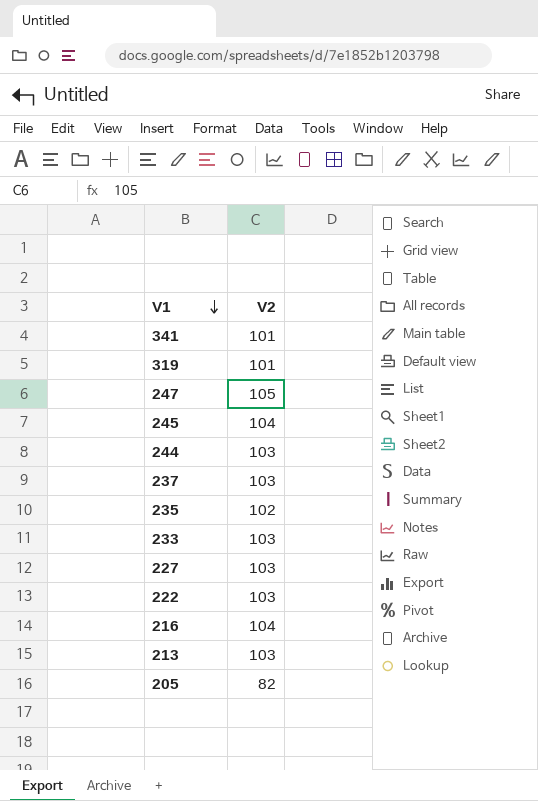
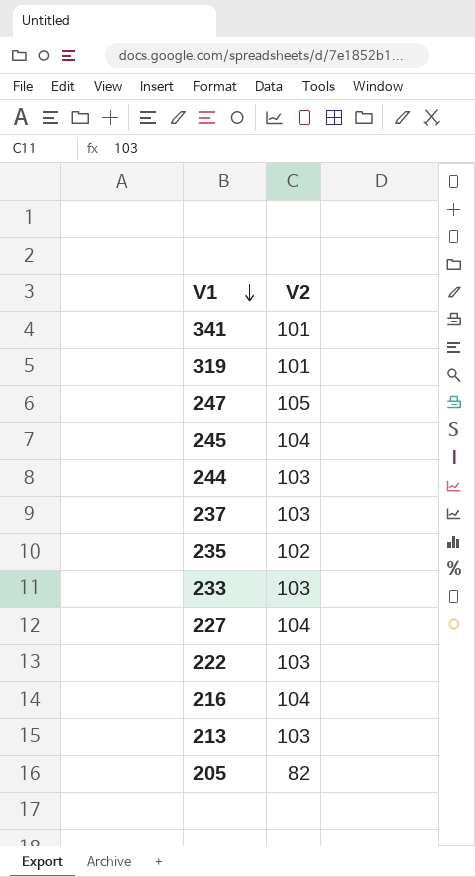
227 | V2: 103 -> 104

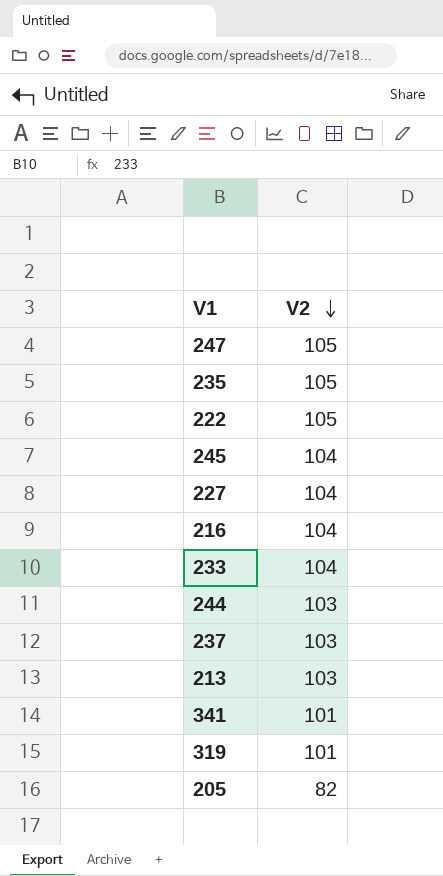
row order: V1 descending -> V2 descending
235 | V2: 102 -> 105
222 | V2: 103 -> 105
233 | V2: 103 -> 104

